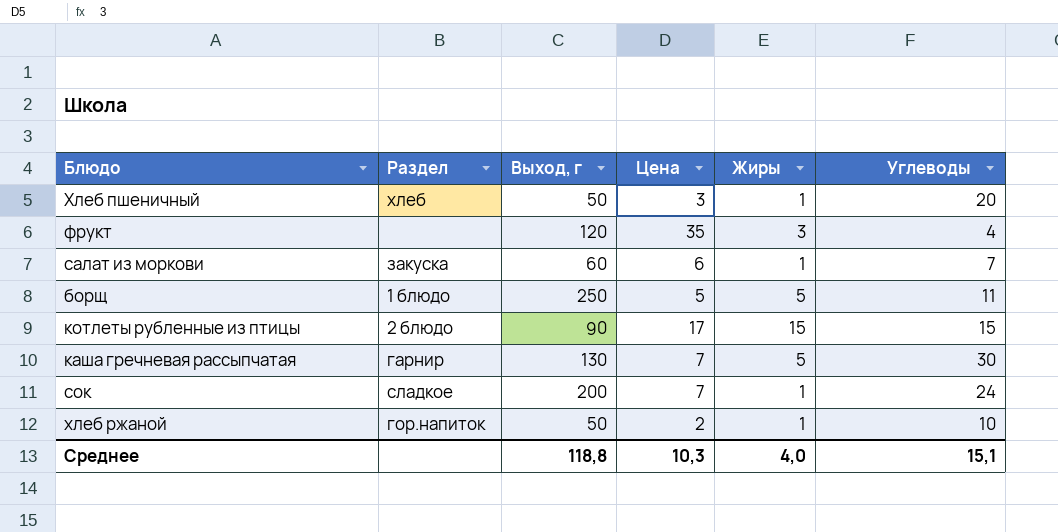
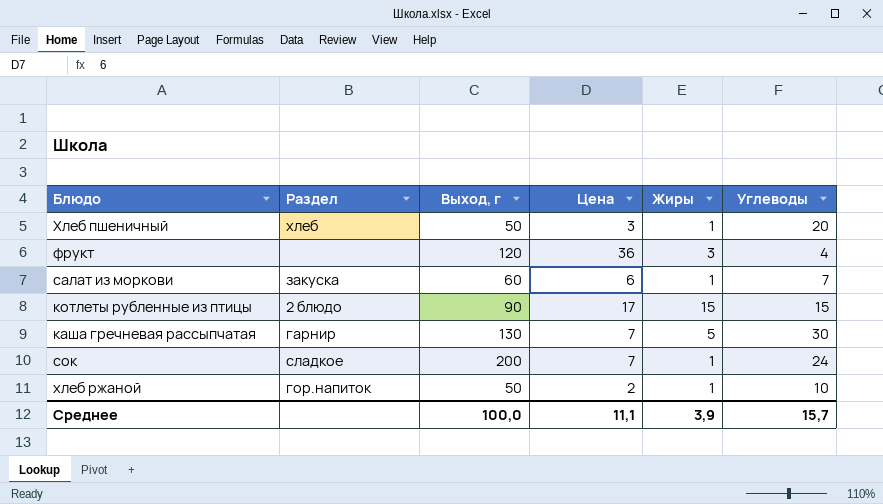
row борщ: 1 блюдо | 250 | 5 | 5 | 11 -> none
фрукт | Цена: 35 -> 36
Среднее | Выход, г: 118,8 -> 100,0
Среднее | Цена: 10,3 -> 11,1
Среднее | Жиры: 4,0 -> 3,9
Среднее | Углеводы: 15,1 -> 15,7

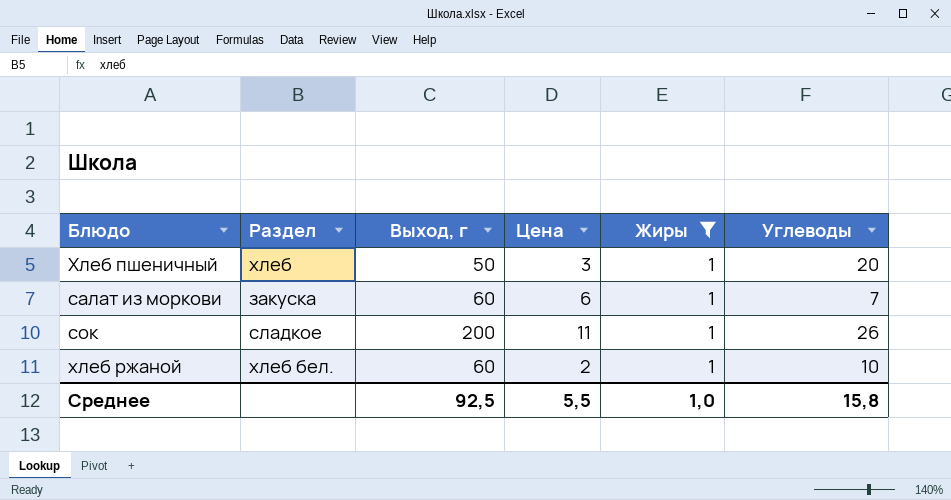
filter: none -> Жиры = 1
сок | Цена: 7 -> 11
сок | Углеводы: 24 -> 26
хлеб ржаной | Раздел: гор.напиток -> хлеб бел.
хлеб ржаной | Выход, г: 50 -> 60
Среднее | Выход, г: 100,0 -> 92,5
Среднее | Цена: 11,1 -> 5,5
Среднее | Жиры: 3,9 -> 1,0
Среднее | Углеводы: 15,7 -> 15,8

